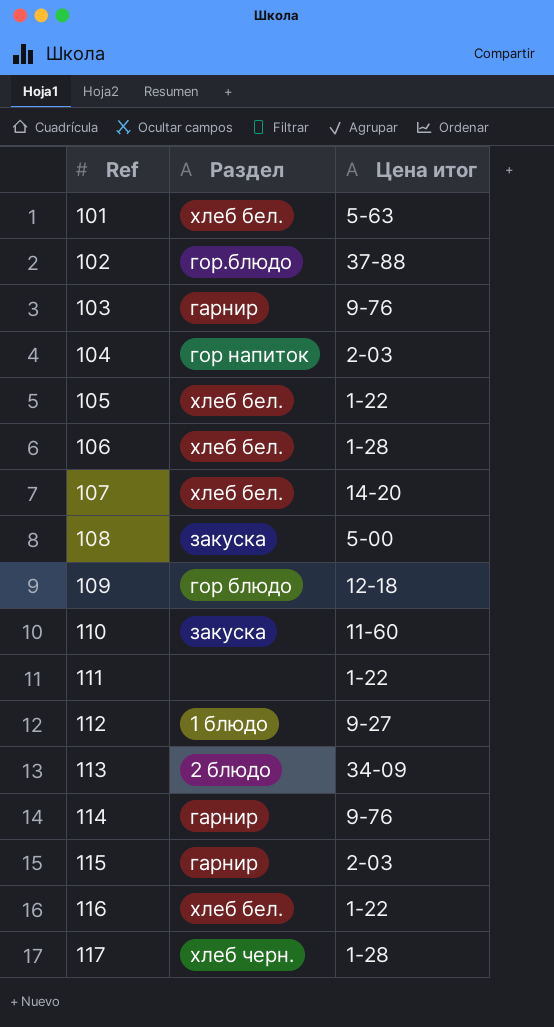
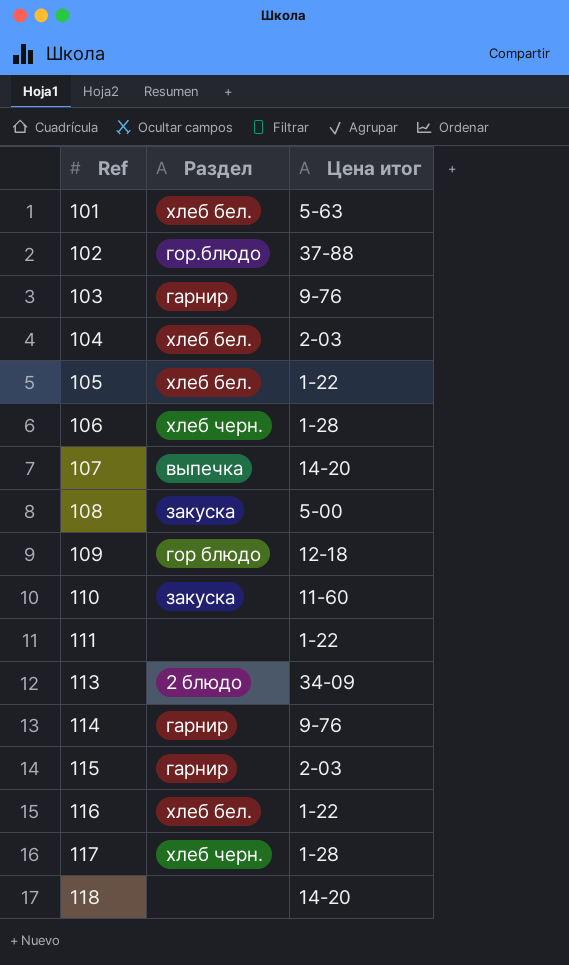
row 112: 1 блюдо | 9-27 -> none
104 | Раздел: гор напиток -> хлеб бел.
106 | Раздел: хлеб бел. -> хлеб черн.
107 | Раздел: хлеб бел. -> выпечка
row 118: none -> none | 14-20

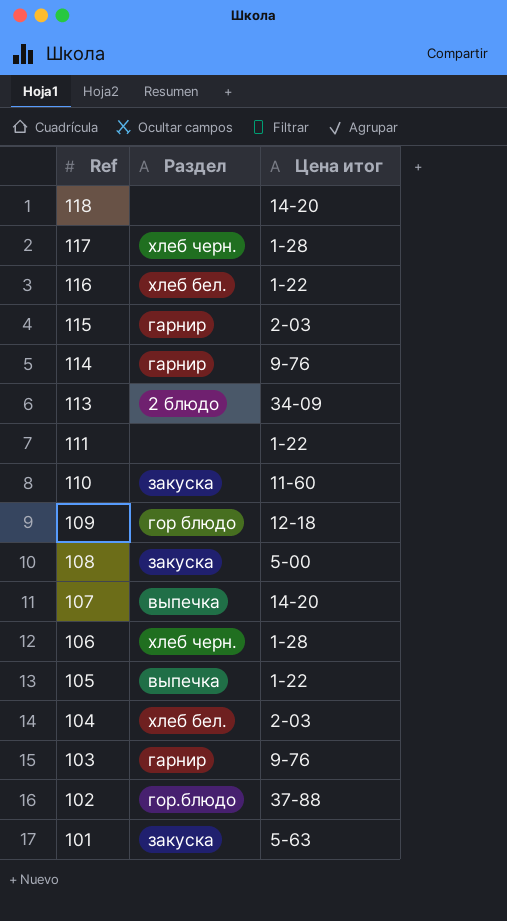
row order: Ref ascending -> Ref descending
105 | Раздел: хлеб бел. -> выпечка
101 | Раздел: хлеб бел. -> закуска

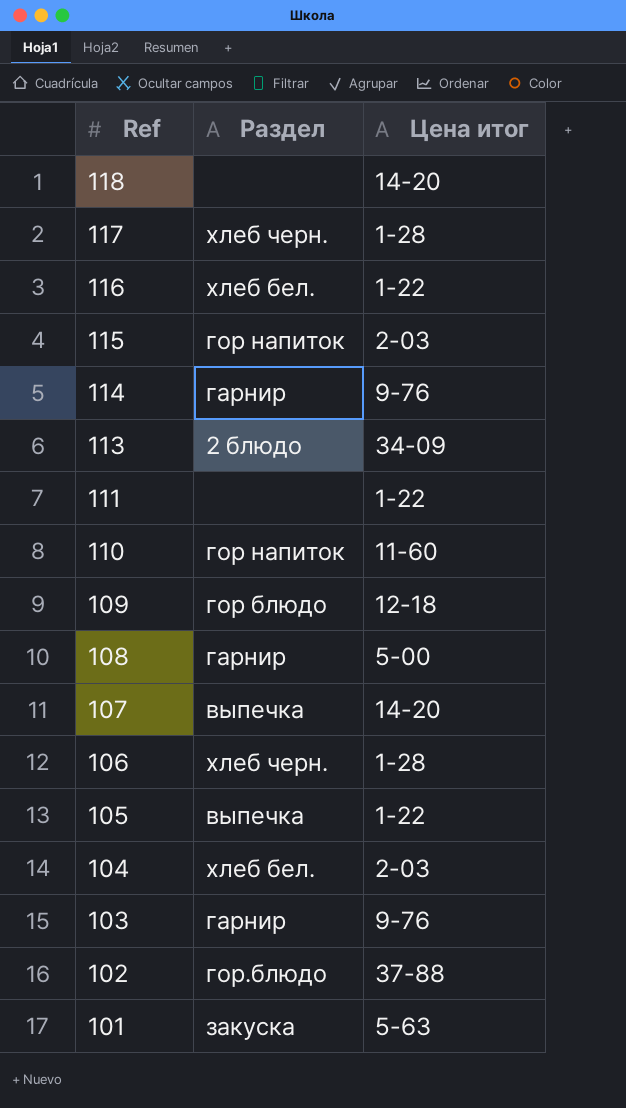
115 | Раздел: гарнир -> гор напиток
110 | Раздел: закуска -> гор напиток
108 | Раздел: закуска -> гарнир

